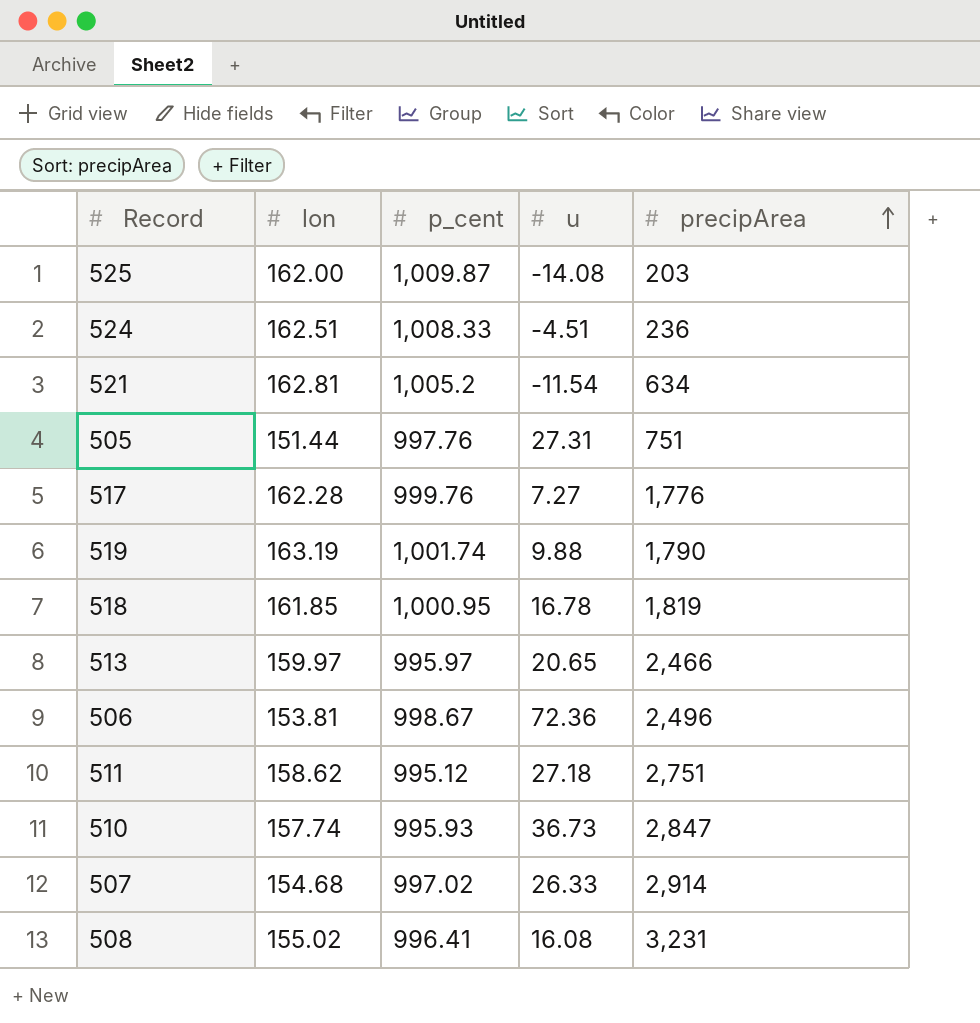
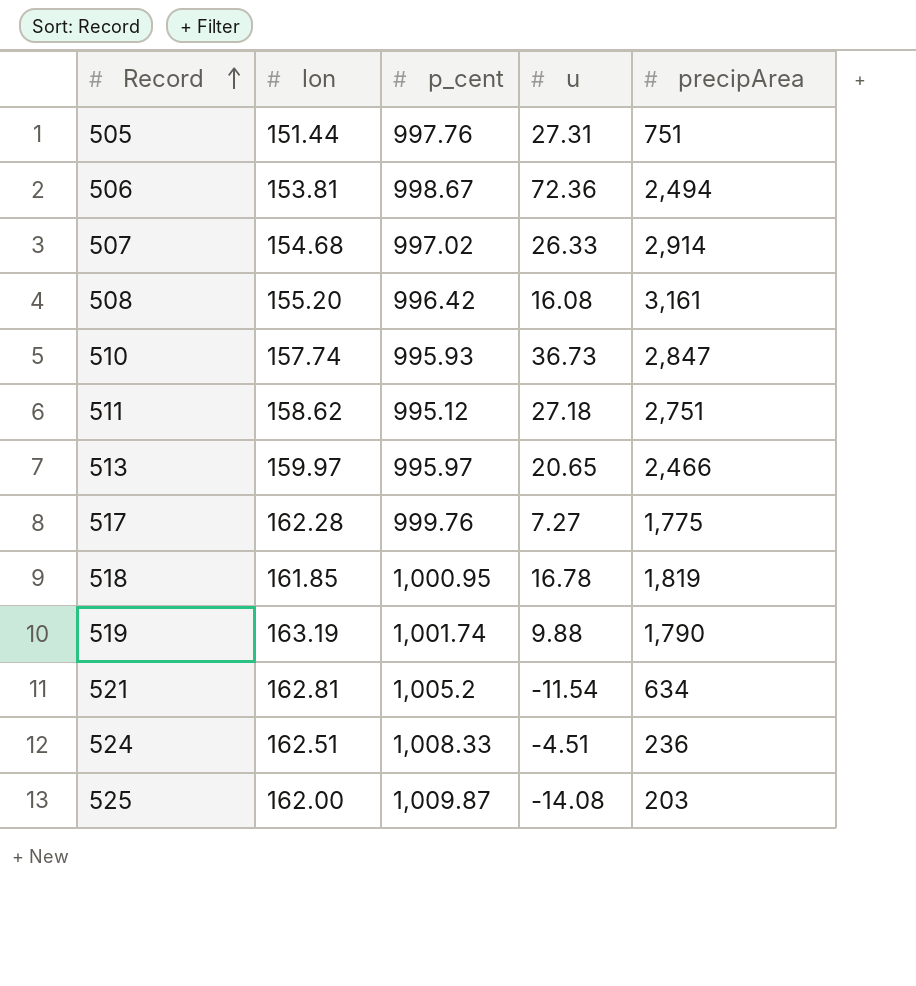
row order: precipArea ascending -> Record ascending
506 | precipArea: 2,496 -> 2,494
508 | lon: 155.02 -> 155.20
508 | p_cent: 996.41 -> 996.42
508 | precipArea: 3,231 -> 3,161
517 | precipArea: 1,776 -> 1,775

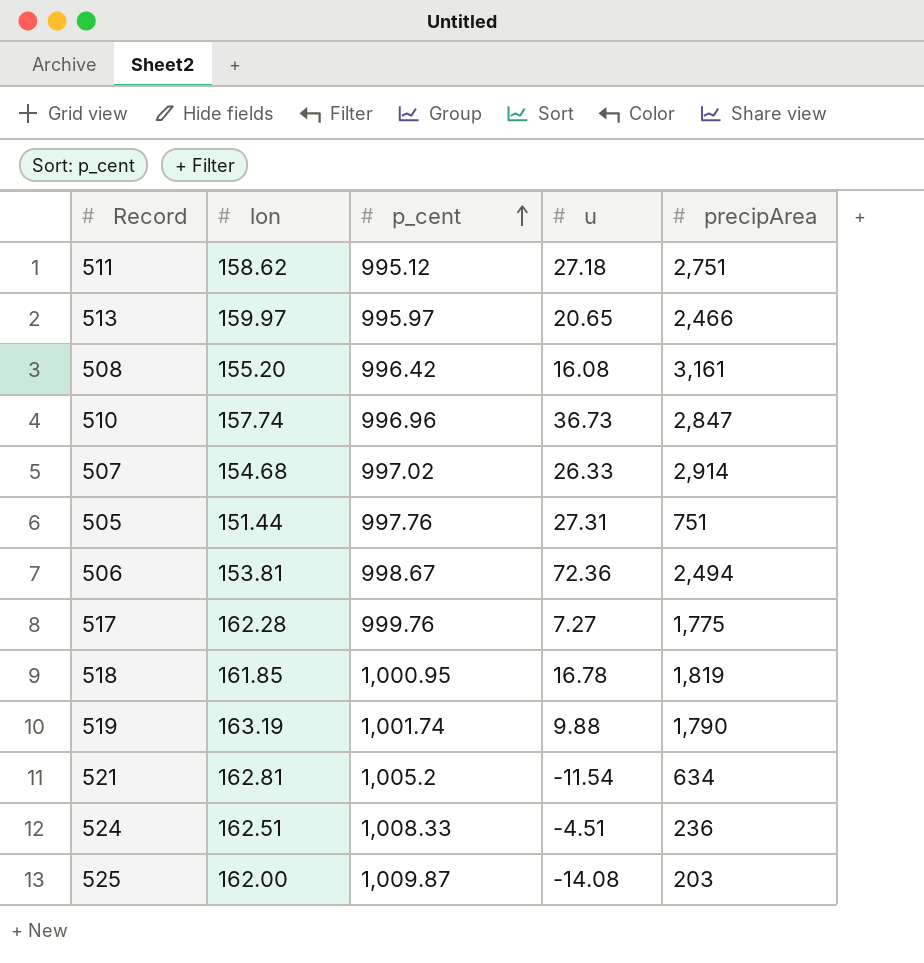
row order: Record ascending -> p_cent ascending
510 | p_cent: 995.93 -> 996.96

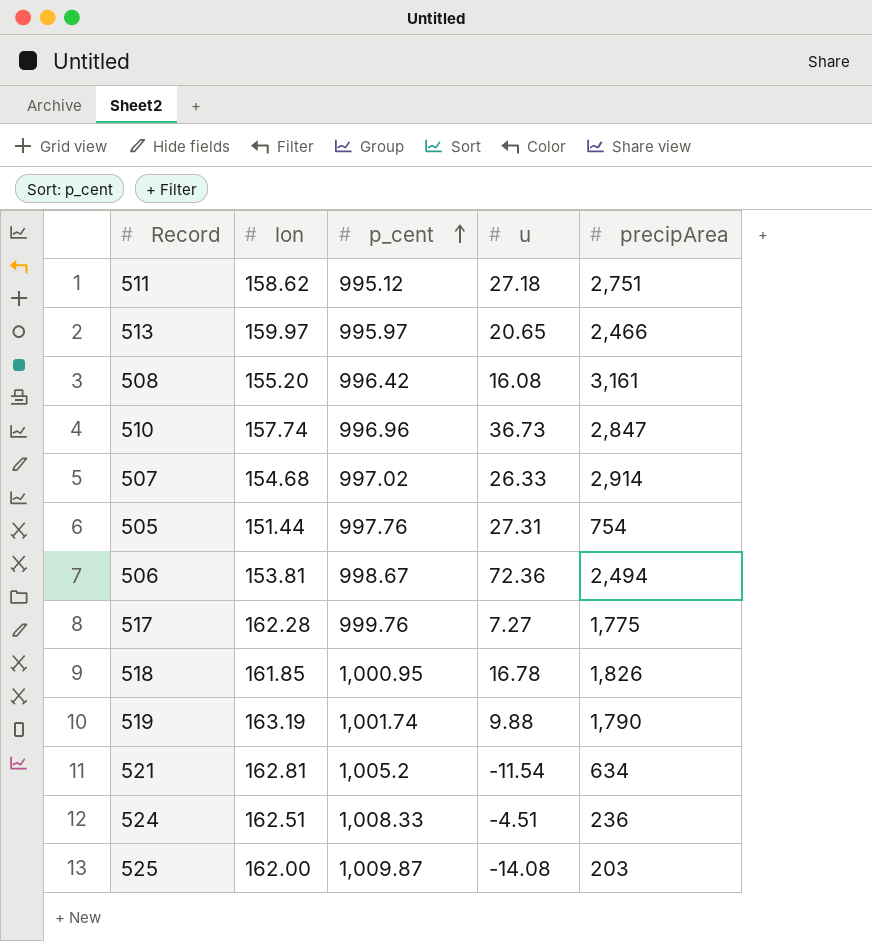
505 | precipArea: 751 -> 754
518 | precipArea: 1,819 -> 1,826

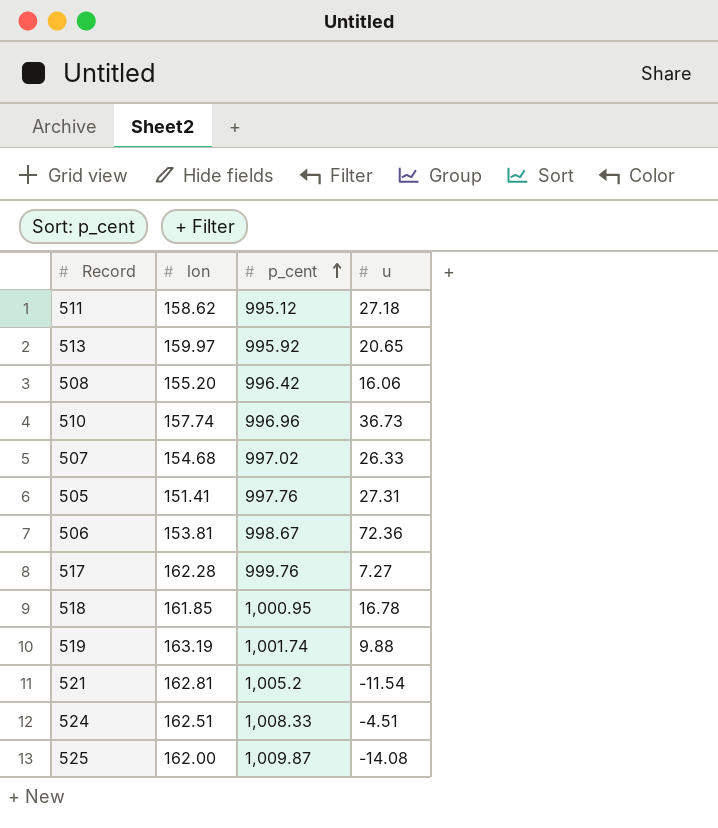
column precipArea | position: 5 -> none
513 | p_cent: 995.97 -> 995.92
508 | u: 16.08 -> 16.06
505 | lon: 151.44 -> 151.41

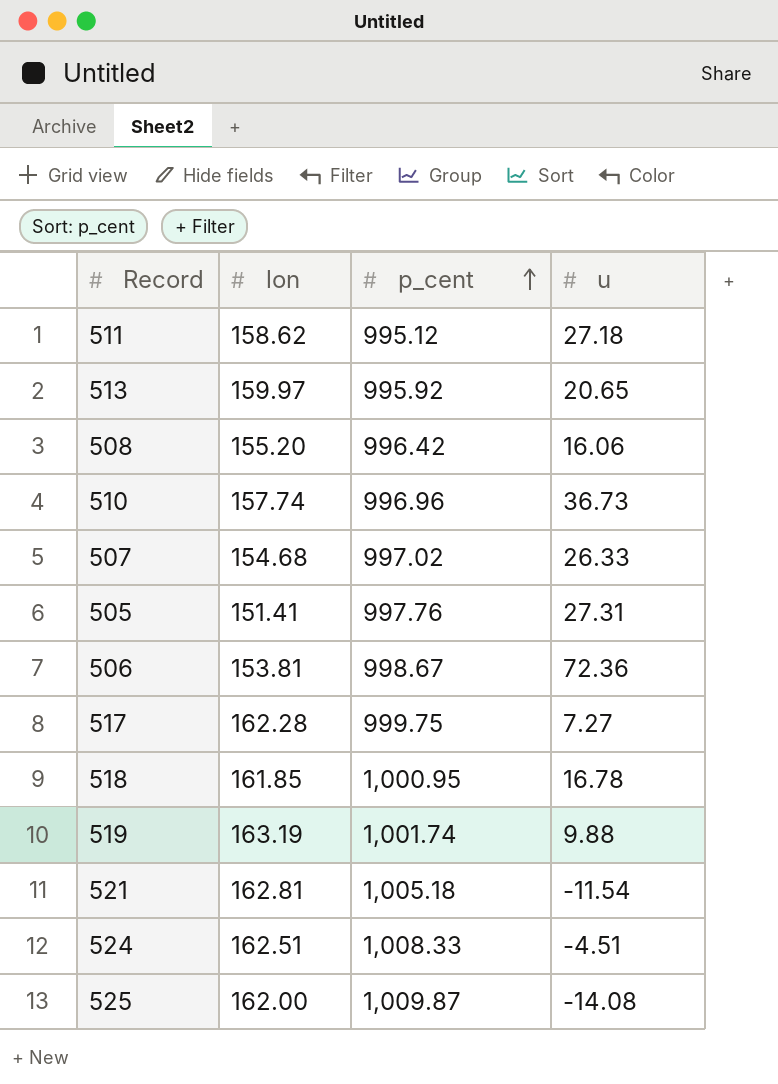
517 | p_cent: 999.76 -> 999.75
521 | p_cent: 1,005.2 -> 1,005.18

